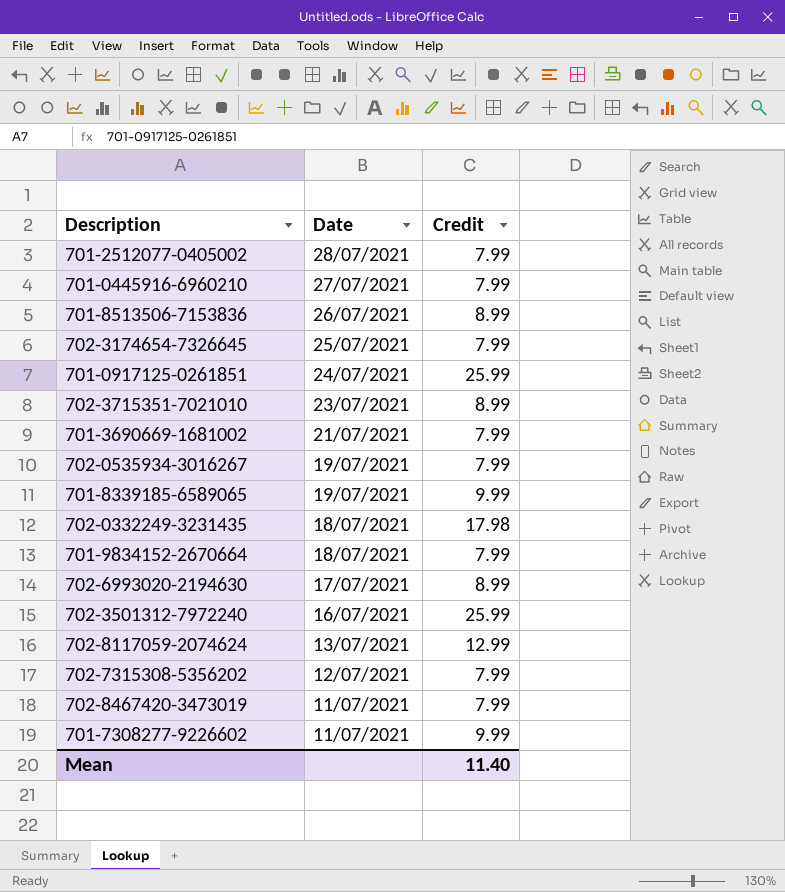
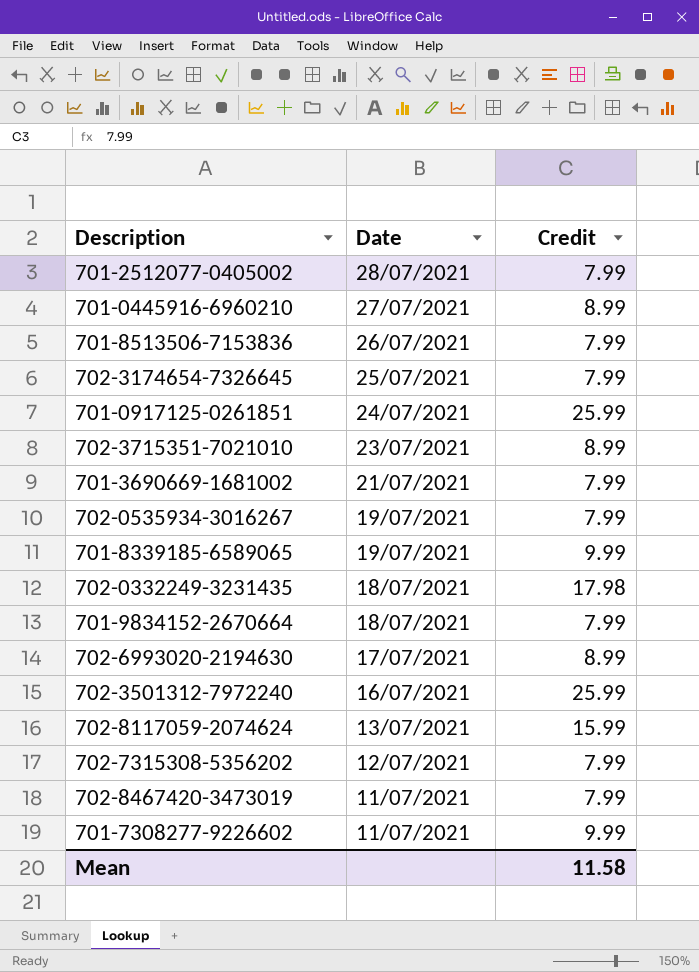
701-0445916-6960210 | Credit: 7.99 -> 8.99
701-8513506-7153836 | Credit: 8.99 -> 7.99
702-8117059-2074624 | Credit: 12.99 -> 15.99
Mean | Credit: 11.40 -> 11.58

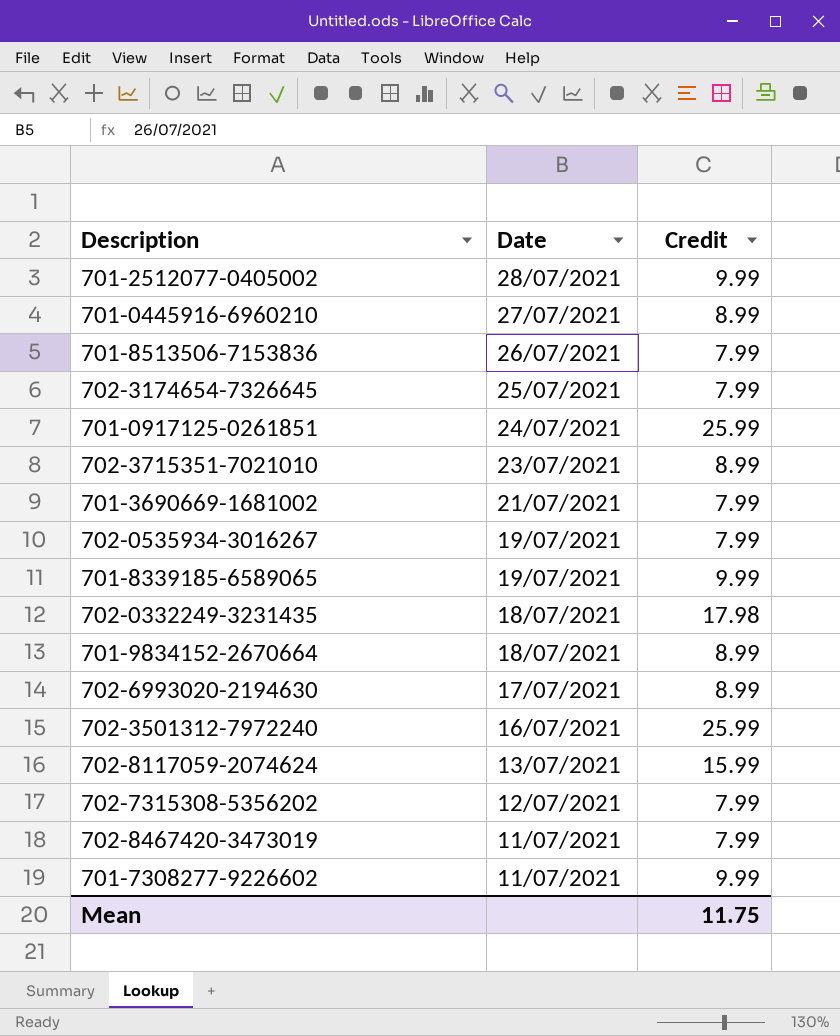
701-2512077-0405002 | Credit: 7.99 -> 9.99
701-9834152-2670664 | Credit: 7.99 -> 8.99
Mean | Credit: 11.58 -> 11.75

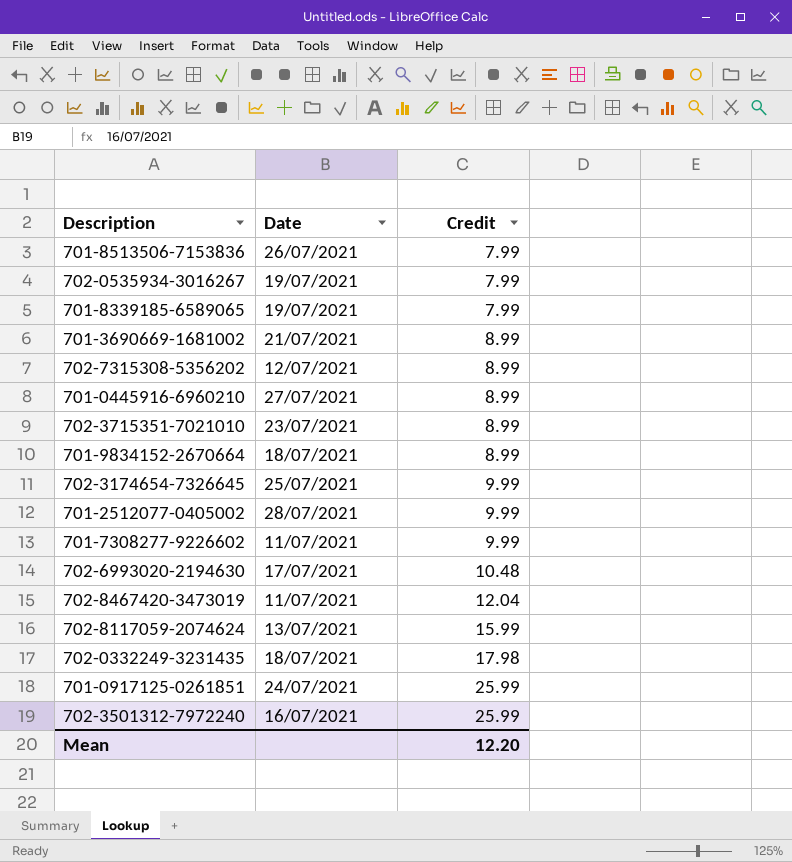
row order: Date descending -> Credit ascending
701-8339185-6589065 | Credit: 9.99 -> 7.99
701-3690669-1681002 | Credit: 7.99 -> 8.99
702-7315308-5356202 | Credit: 7.99 -> 8.99
702-3174654-7326645 | Credit: 7.99 -> 9.99
702-6993020-2194630 | Credit: 8.99 -> 10.48
702-8467420-3473019 | Credit: 7.99 -> 12.04
Mean | Credit: 11.75 -> 12.20

